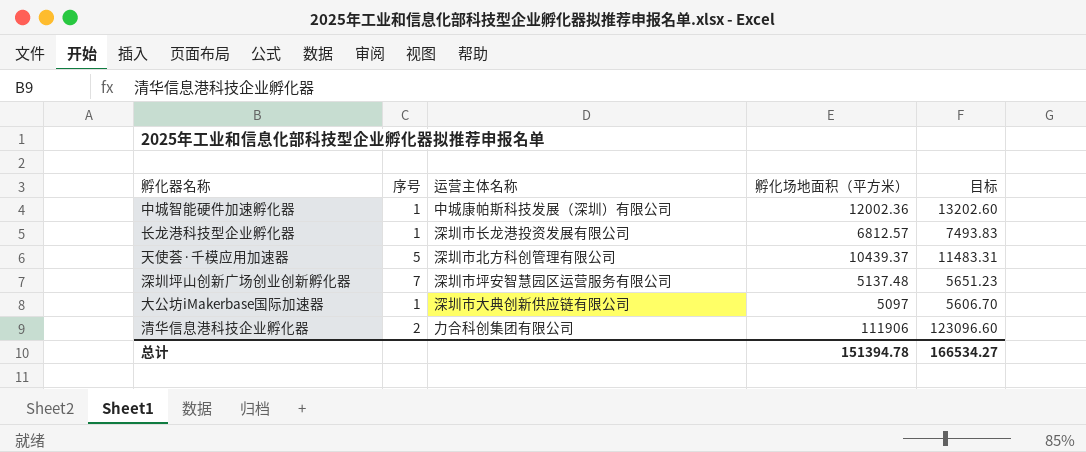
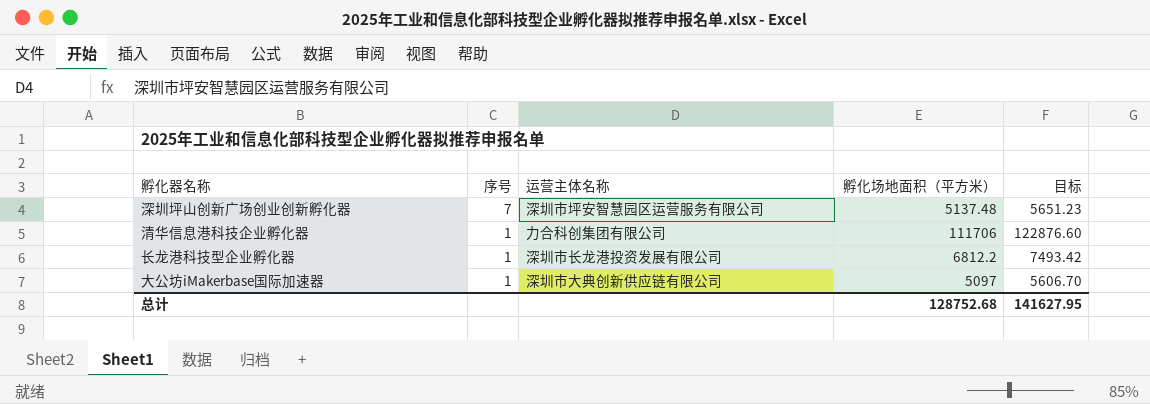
row order: none -> 序号 descending
row 中城智能硬件加速孵化器: 1 | 中城康帕斯科技发展（深圳）有限公司 | 12002.36 | 13202.60 -> none
row 天使荟·千模应用加速器: 5 | 深圳市北方科创管理有限公司 | 10439.37 | 11483.31 -> none
清华信息港科技企业孵化器 | 序号: 2 -> 1
清华信息港科技企业孵化器 | 孵化场地面积（平方米）: 111906 -> 111706
清华信息港科技企业孵化器 | 目标: 123096.60 -> 122876.60
长龙港科技型企业孵化器 | 孵化场地面积（平方米）: 6812.57 -> 6812.2
长龙港科技型企业孵化器 | 目标: 7493.83 -> 7493.42
总计 | 孵化场地面积（平方米）: 151394.78 -> 128752.68
总计 | 目标: 166534.27 -> 141627.95

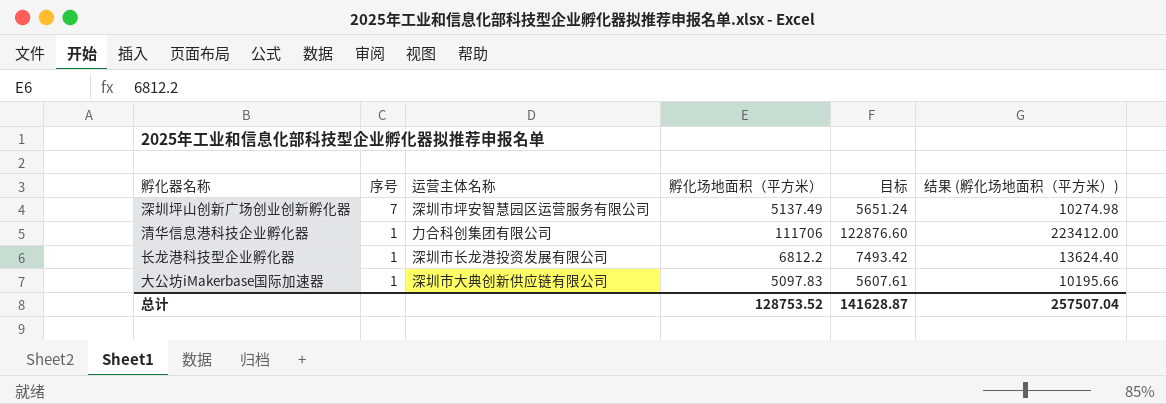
column 结果 (孵化场地面积（平方米）) | formula: none -> [孵化场地面积（平方米）] * 2
深圳坪山创新广场创业创新孵化器 | 孵化场地面积（平方米）: 5137.48 -> 5137.49
深圳坪山创新广场创业创新孵化器 | 目标: 5651.23 -> 5651.24
大公坊iMakerbase国际加速器 | 孵化场地面积（平方米）: 5097 -> 5097.83
大公坊iMakerbase国际加速器 | 目标: 5606.70 -> 5607.61
总计 | 孵化场地面积（平方米）: 128752.68 -> 128753.52
总计 | 目标: 141627.95 -> 141628.87

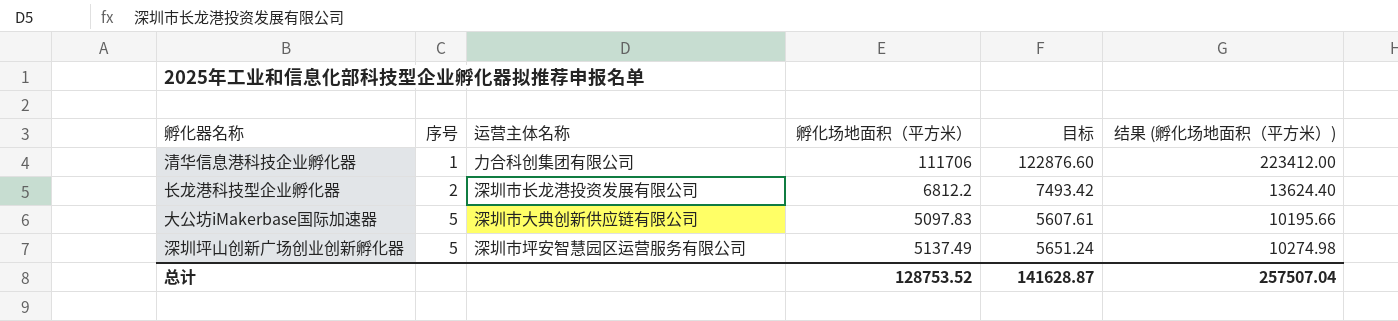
row order: 序号 descending -> 序号 ascending
长龙港科技型企业孵化器 | 序号: 1 -> 2
大公坊iMakerbase国际加速器 | 序号: 1 -> 5
深圳坪山创新广场创业创新孵化器 | 序号: 7 -> 5

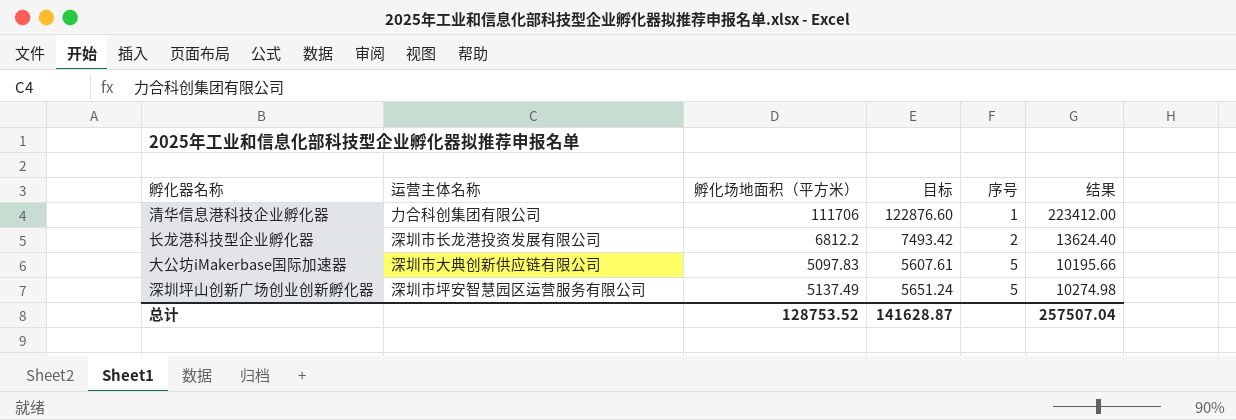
column 序号 | position: 2 -> 5
column name: 结果 (孵化场地面积（平方米）) -> 结果

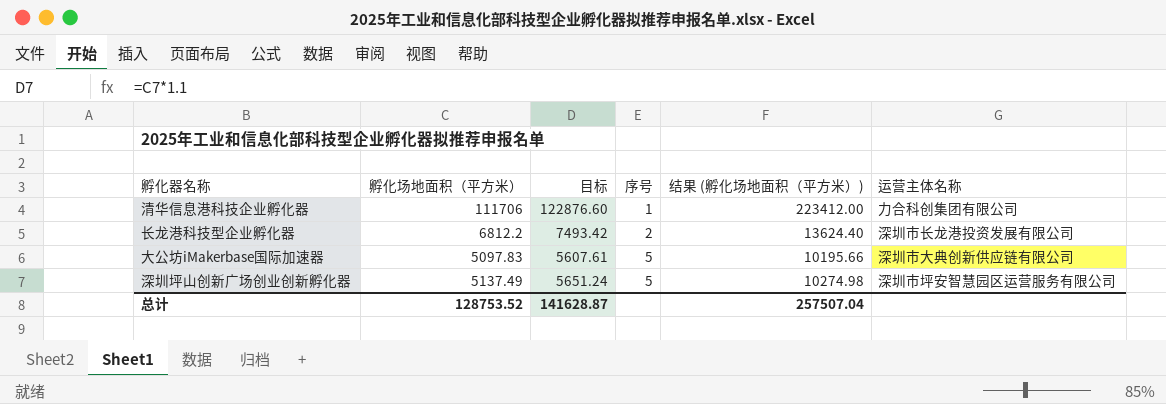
column name: 结果 -> 结果 (孵化场地面积（平方米）)
column 运营主体名称 | position: 2 -> 6

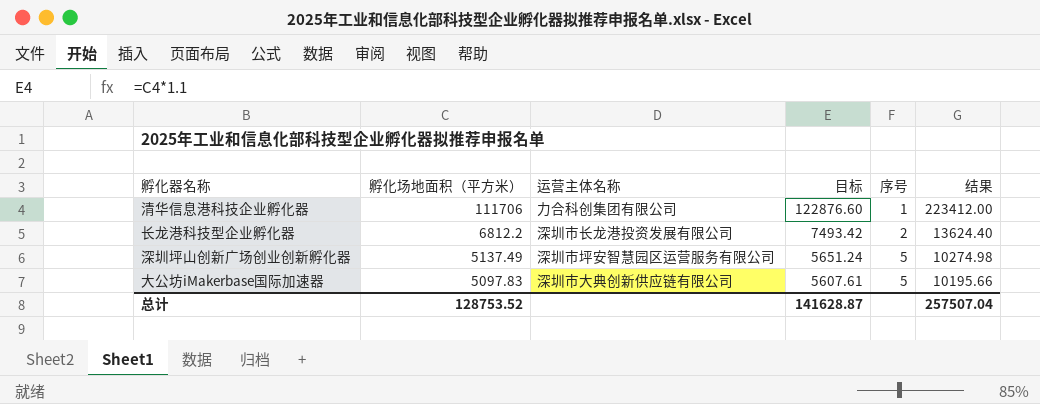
row order: 序号 ascending -> 孵化场地面积（平方米） descending
column 运营主体名称 | position: 6 -> 3
column name: 结果 (孵化场地面积（平方米）) -> 结果

